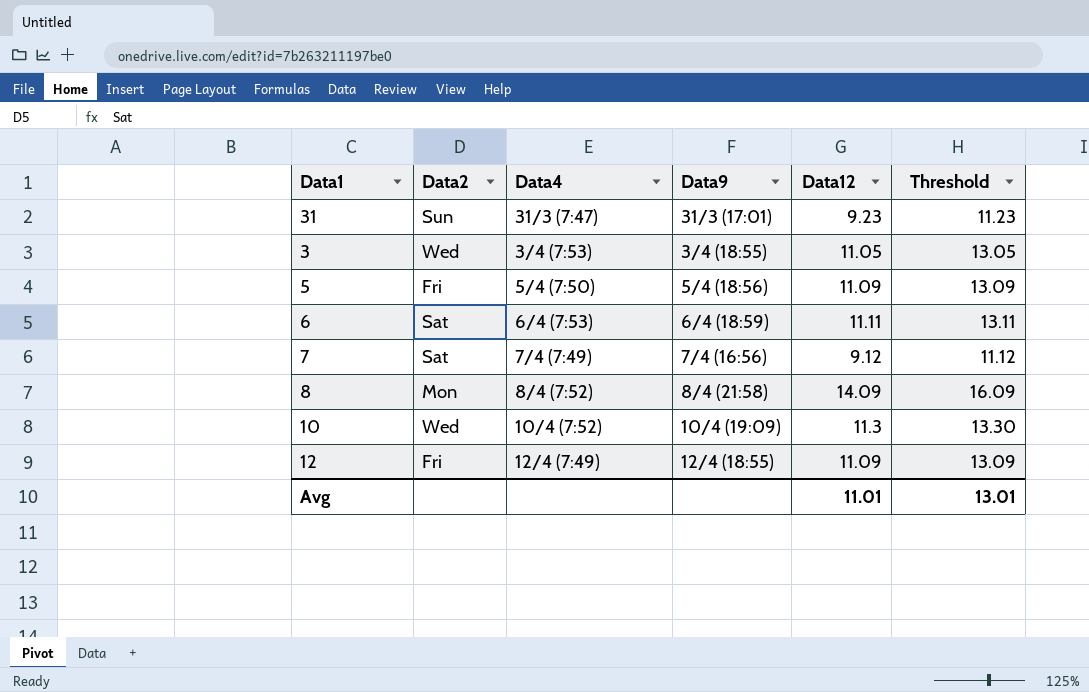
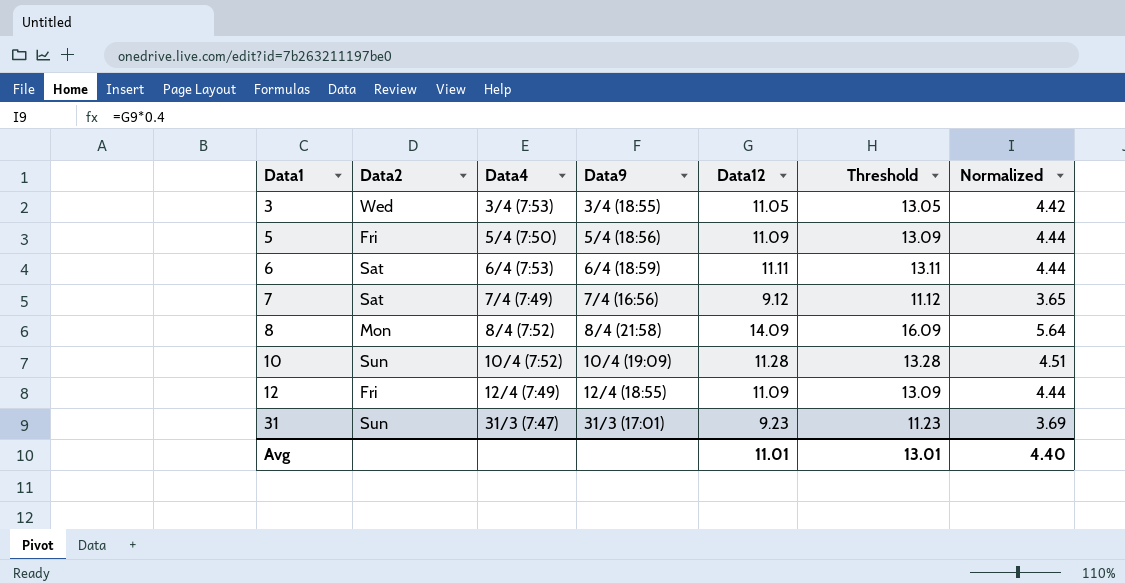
row order: none -> Data1 ascending
column Normalized | formula: none -> [Data12] * 0.4
10 | Data2: Wed -> Sun
10 | Data12: 11.3 -> 11.28
10 | Threshold: 13.30 -> 13.28

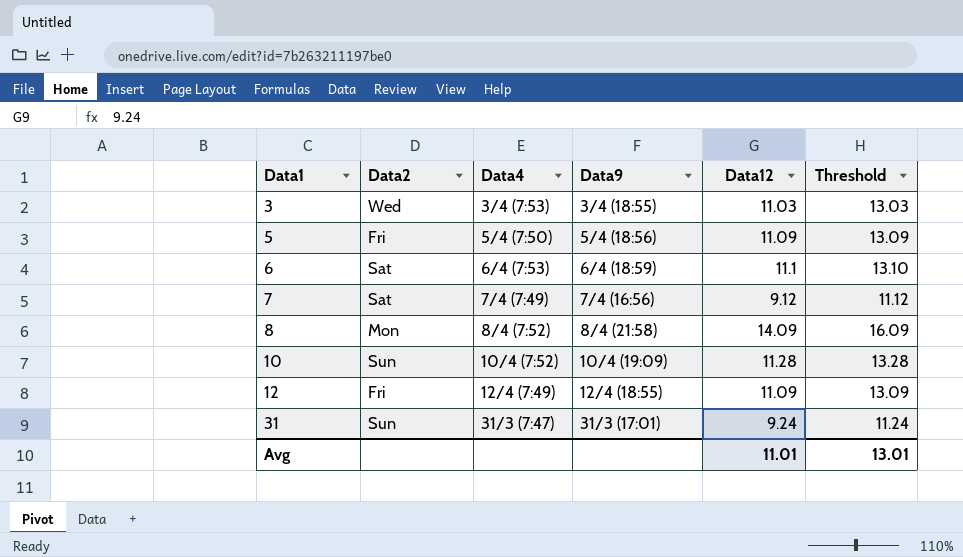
column Normalized | formula: [Data12] * 0.4 -> none
3 | Data12: 11.05 -> 11.03
3 | Threshold: 13.05 -> 13.03
6 | Data12: 11.11 -> 11.1
6 | Threshold: 13.11 -> 13.10
31 | Data12: 9.23 -> 9.24
31 | Threshold: 11.23 -> 11.24

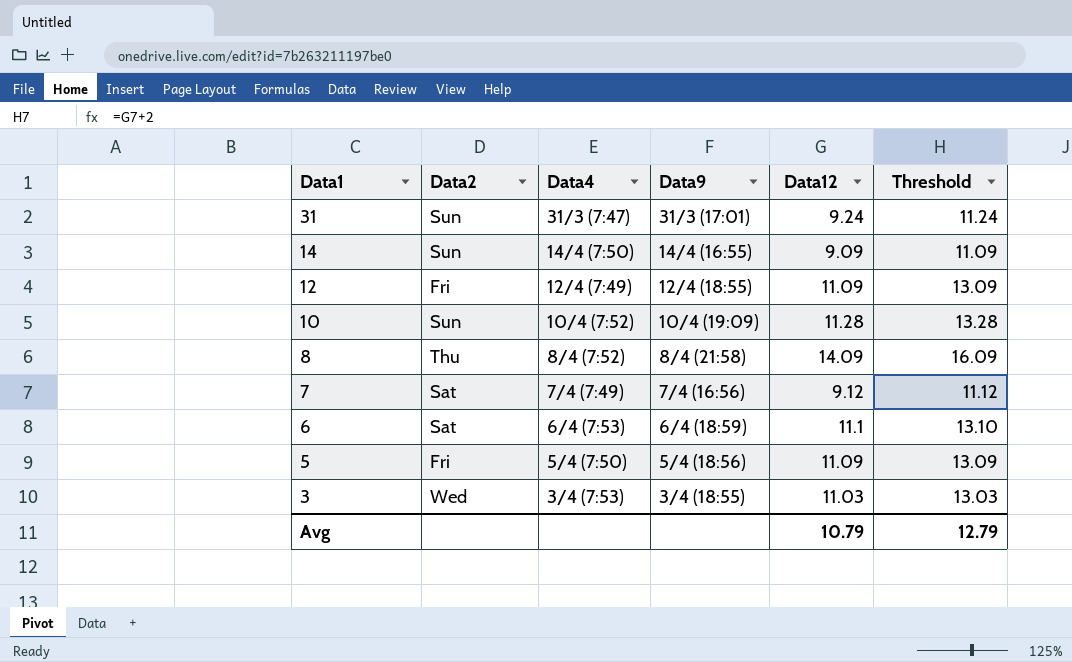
row order: Data1 ascending -> Data1 descending
row 14: none -> Sun | 14/4 (7:50) | 14/4 (16:55) | 9.09 | 11.09
8 | Data2: Mon -> Thu
Avg | Data12: 11.01 -> 10.79
Avg | Threshold: 13.01 -> 12.79

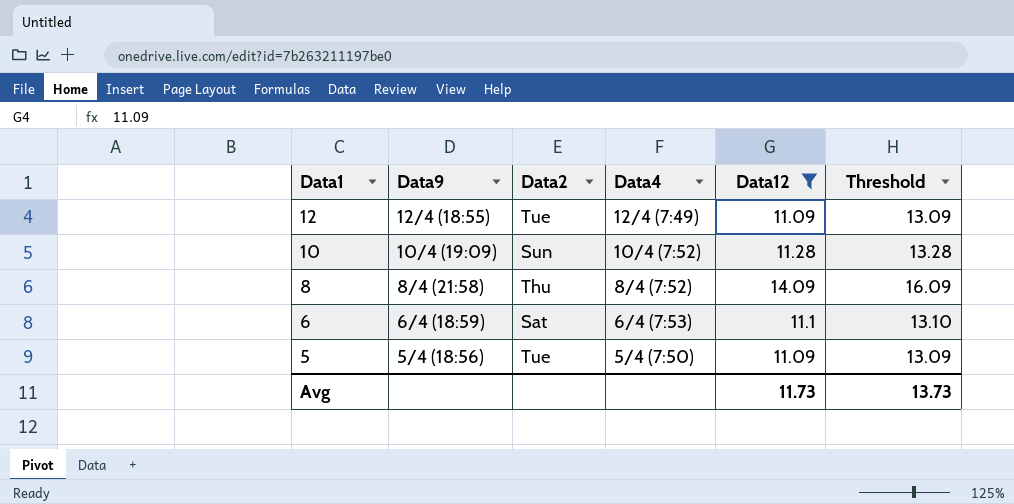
filter: none -> Data12 >= 11.09
column Data9 | position: 4 -> 2
12 | Data2: Fri -> Tue
5 | Data2: Fri -> Tue
Avg | Data12: 10.79 -> 11.73
Avg | Threshold: 12.79 -> 13.73

